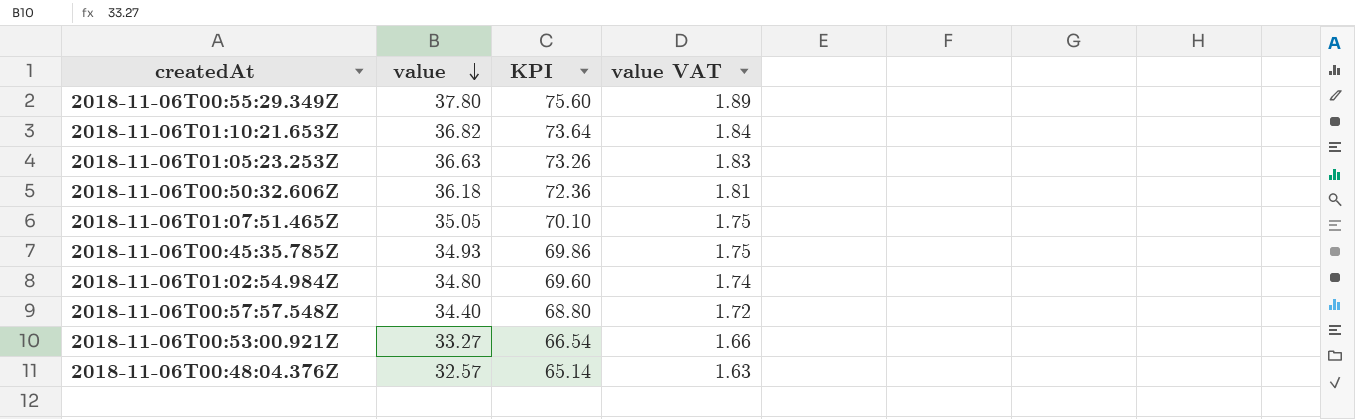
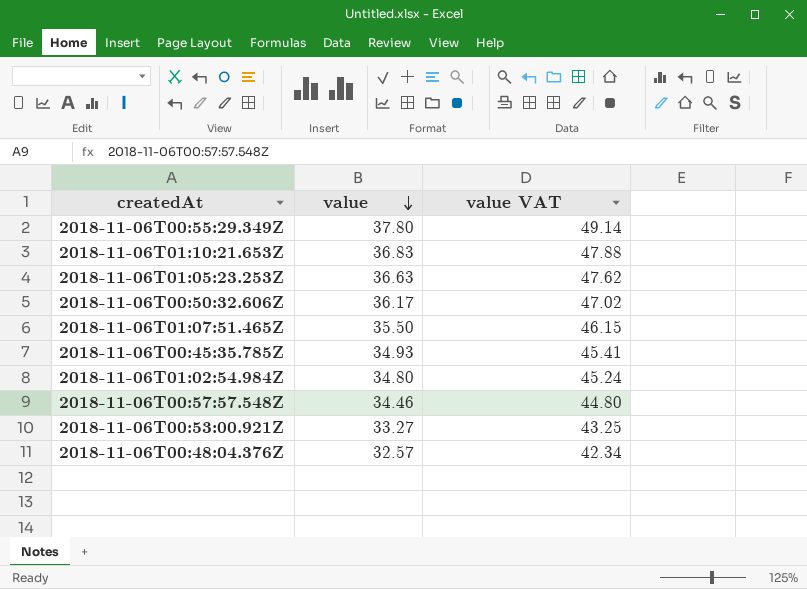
column KPI | formula: [value] * 2 -> none
column value VAT | formula: [value] * 0.05 -> [value] * 1.3
2018-11-06T01:10:21.653Z | value: 36.82 -> 36.83
2018-11-06T00:50:32.606Z | value: 36.18 -> 36.17
2018-11-06T01:07:51.465Z | value: 35.05 -> 35.50
2018-11-06T00:57:57.548Z | value: 34.40 -> 34.46

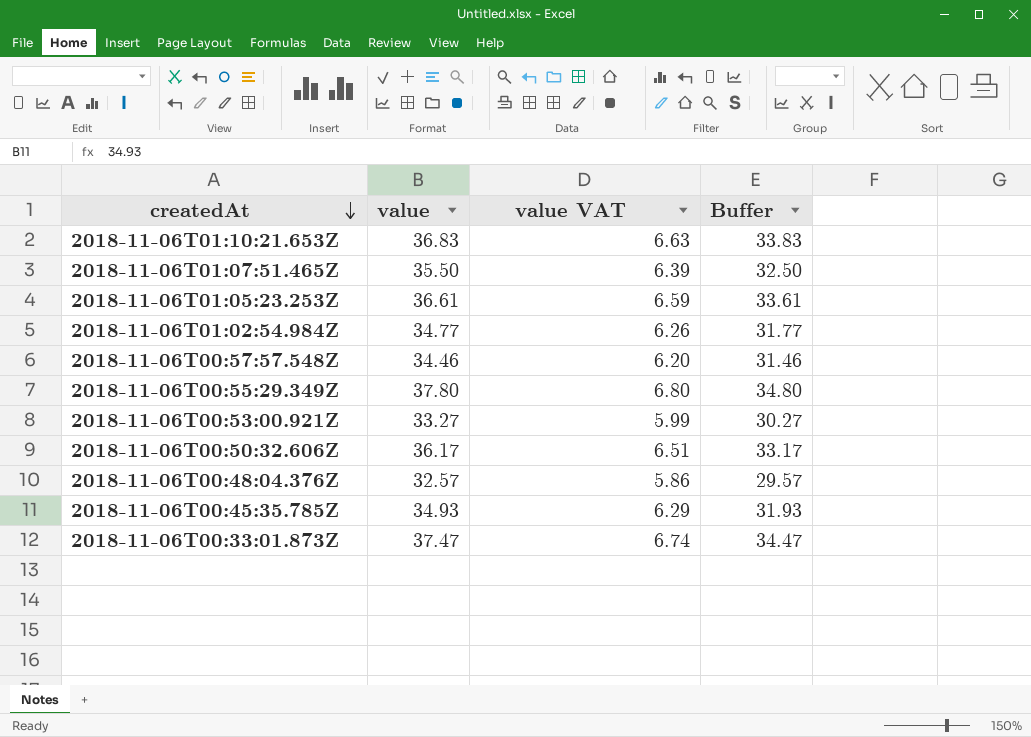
row order: value descending -> createdAt descending
column value VAT | formula: [value] * 1.3 -> [value] * 0.18
column Buffer | formula: none -> [value] - 3
2018-11-06T01:05:23.253Z | value: 36.63 -> 36.61
2018-11-06T01:02:54.984Z | value: 34.80 -> 34.77
row 2018-11-06T00:33:01.873Z: none -> 37.47 | 6.74 | 34.47

